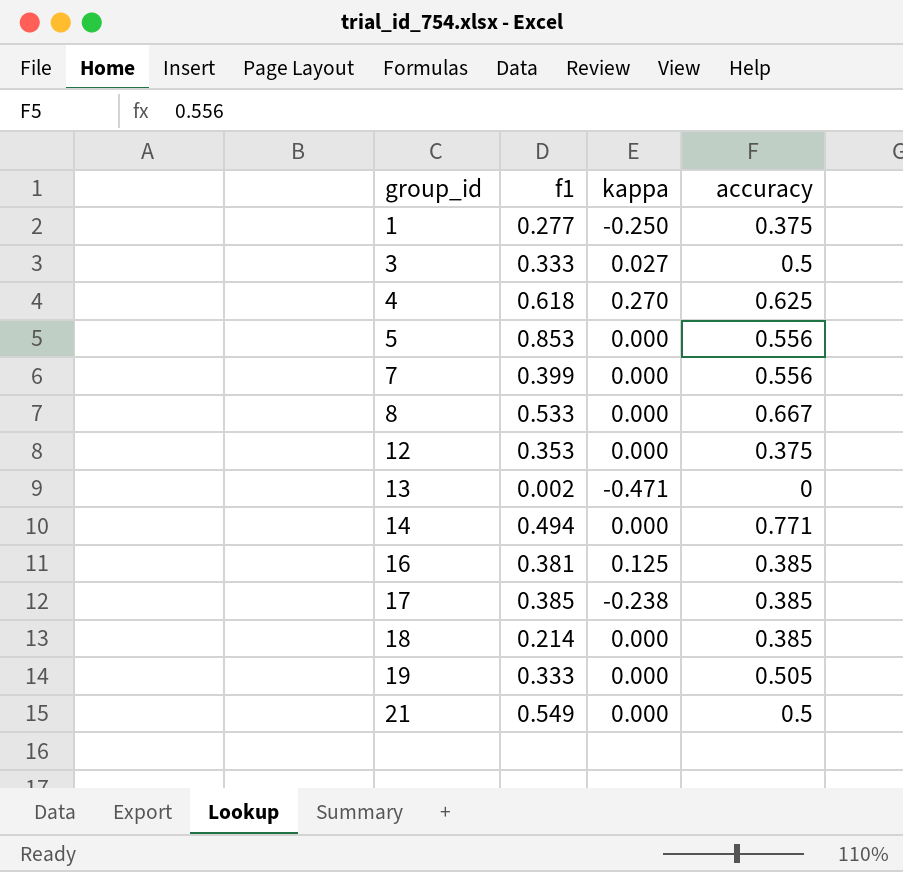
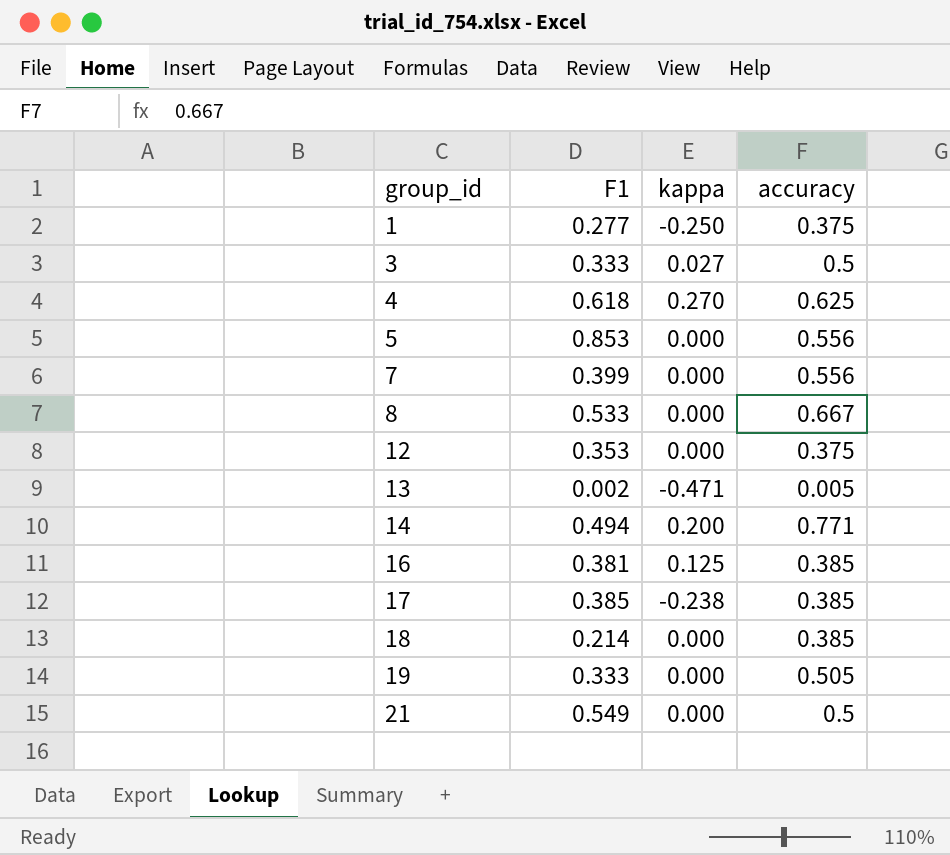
column name: f1 -> F1
13 | accuracy: 0 -> 0.005
14 | kappa: 0.000 -> 0.200

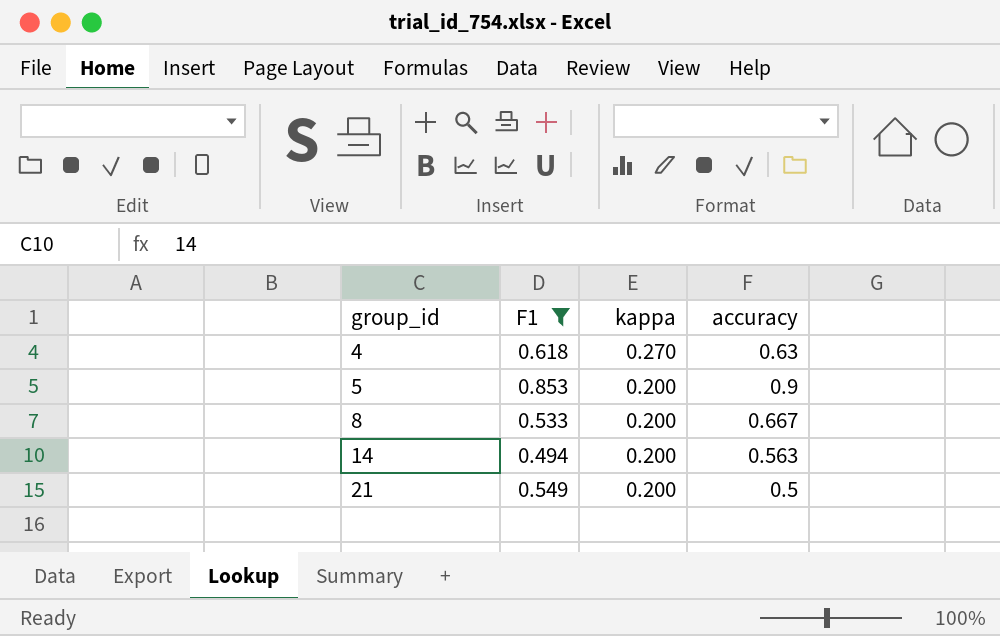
filter: none -> F1 >= 0.494
4 | accuracy: 0.625 -> 0.63
5 | kappa: 0.000 -> 0.200
5 | accuracy: 0.556 -> 0.9
8 | kappa: 0.000 -> 0.200
14 | accuracy: 0.771 -> 0.563
21 | kappa: 0.000 -> 0.200

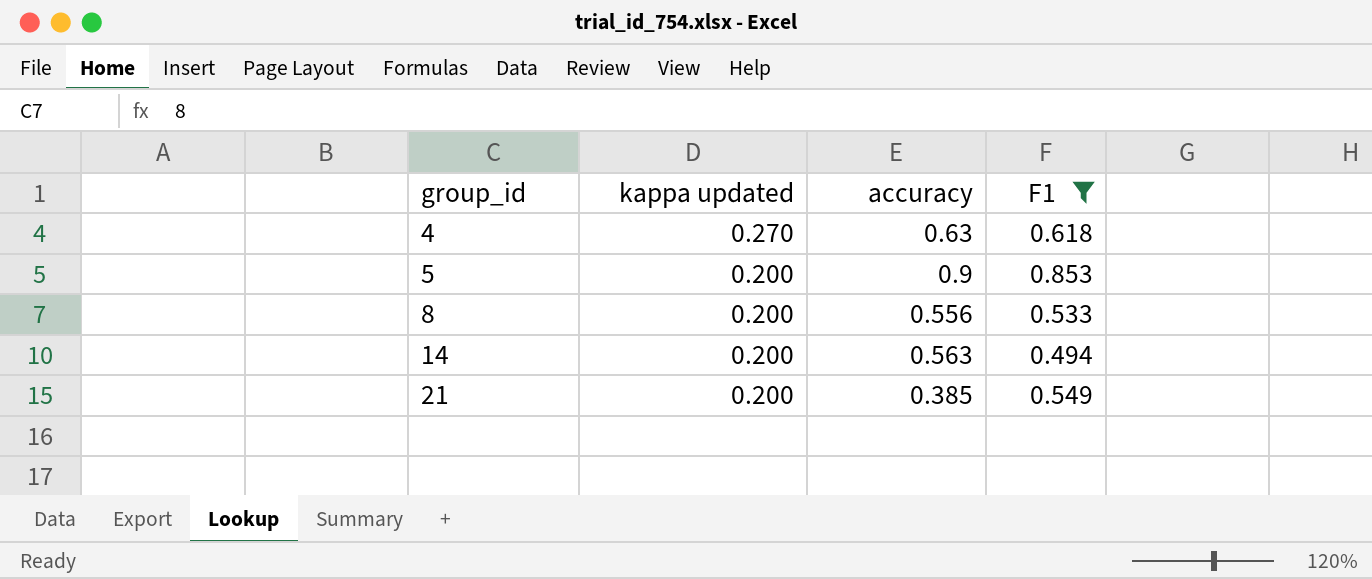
column name: kappa -> kappa updated
column F1 | position: 2 -> 4
8 | accuracy: 0.667 -> 0.556
21 | accuracy: 0.5 -> 0.385

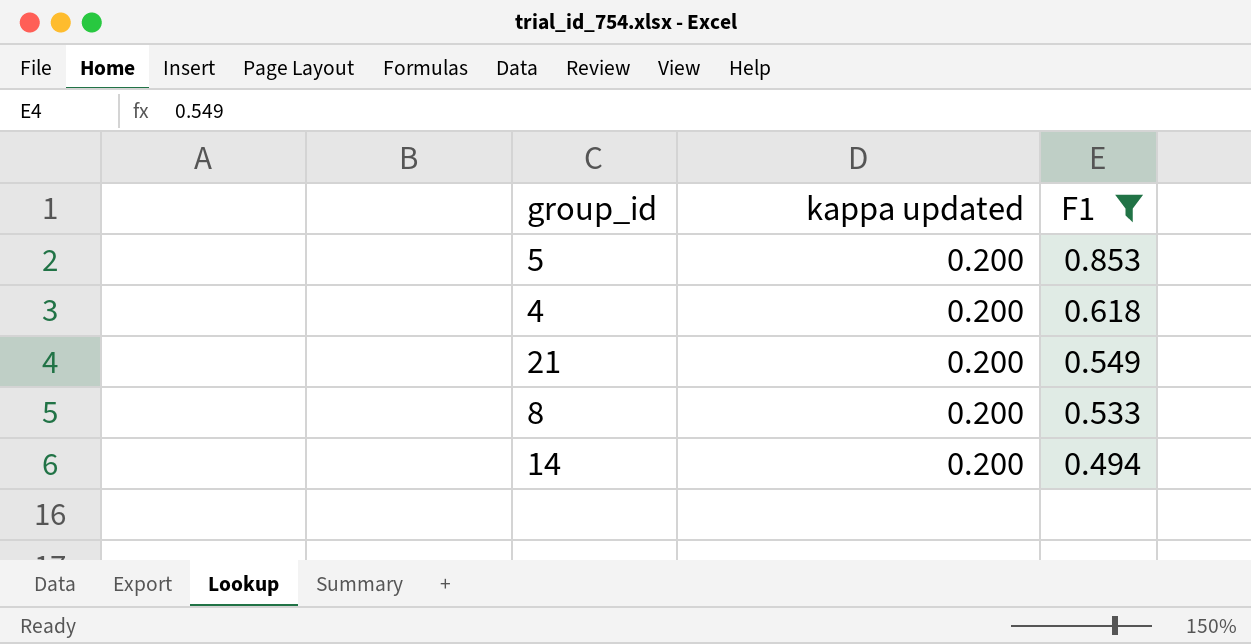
row order: group_id ascending -> F1 descending
column accuracy | position: 3 -> none
4 | kappa updated: 0.270 -> 0.200

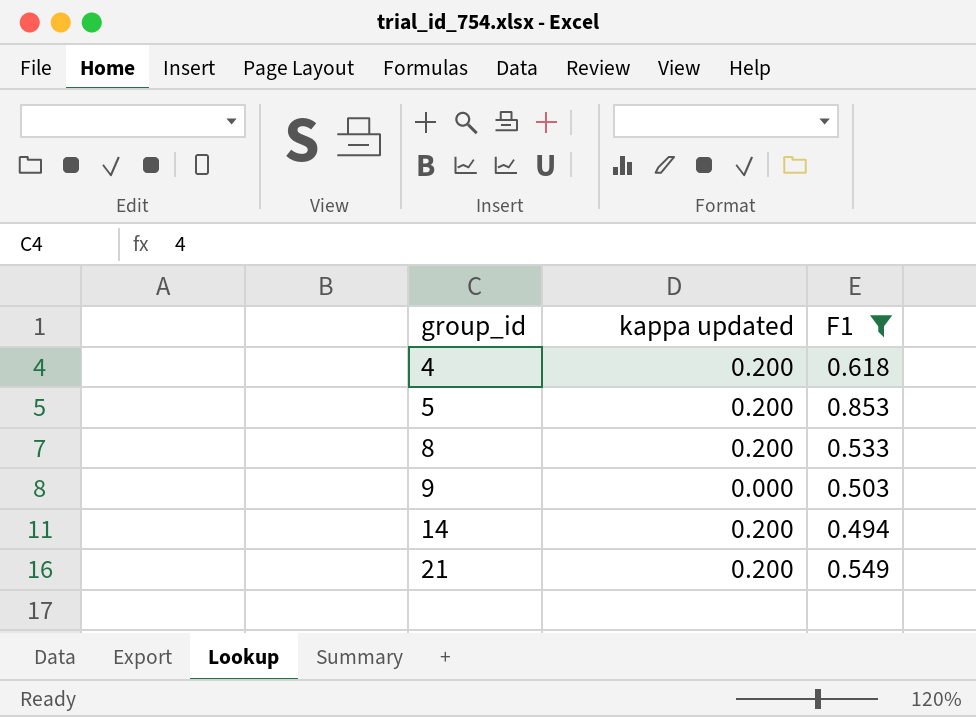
row order: F1 descending -> group_id ascending
row 9: none -> 0.000 | 0.503

